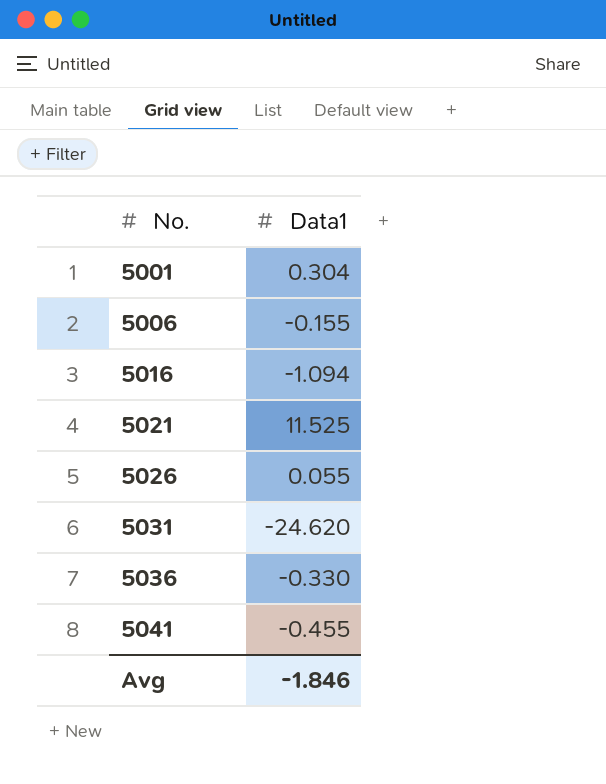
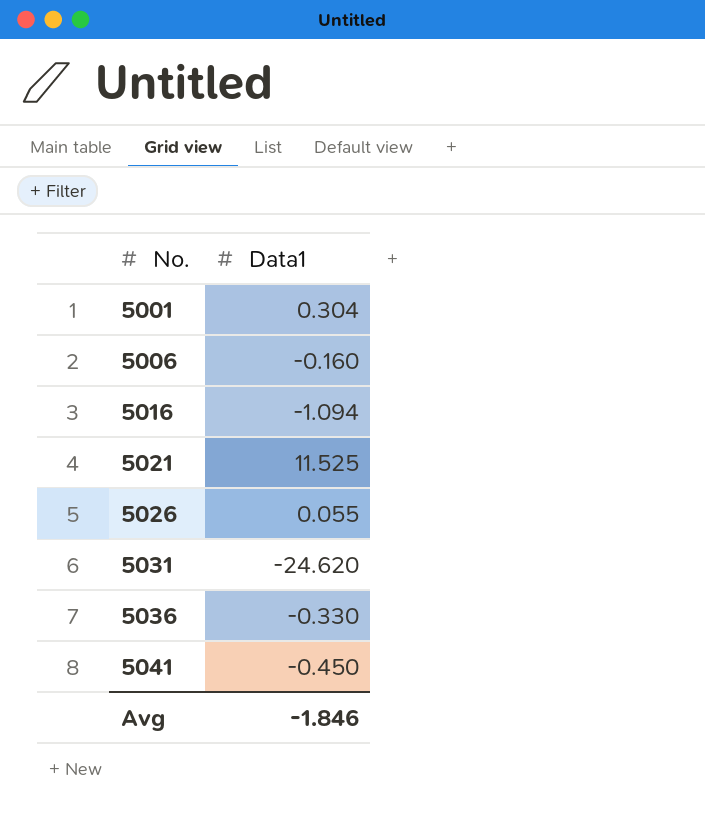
5006 | Data1: -0.155 -> -0.160
5041 | Data1: -0.455 -> -0.450

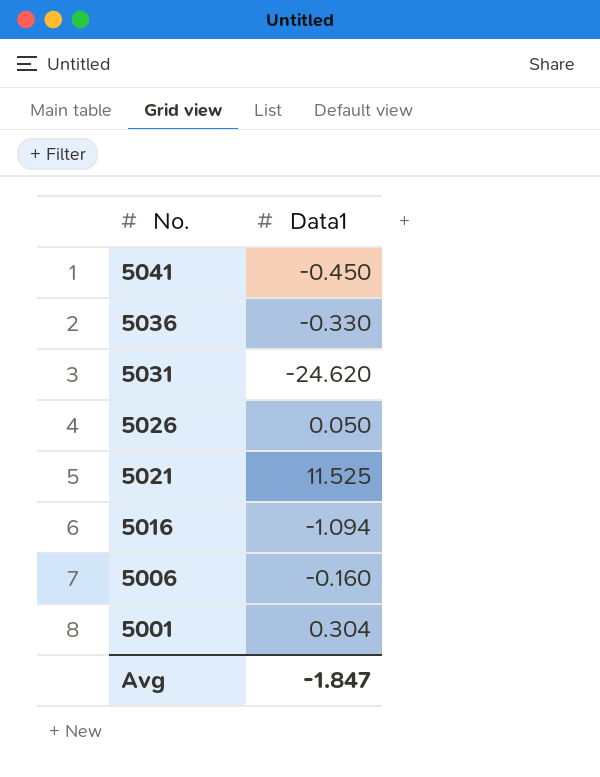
row order: No. ascending -> No. descending
5026 | Data1: 0.055 -> 0.050
Avg | Data1: -1.846 -> -1.847

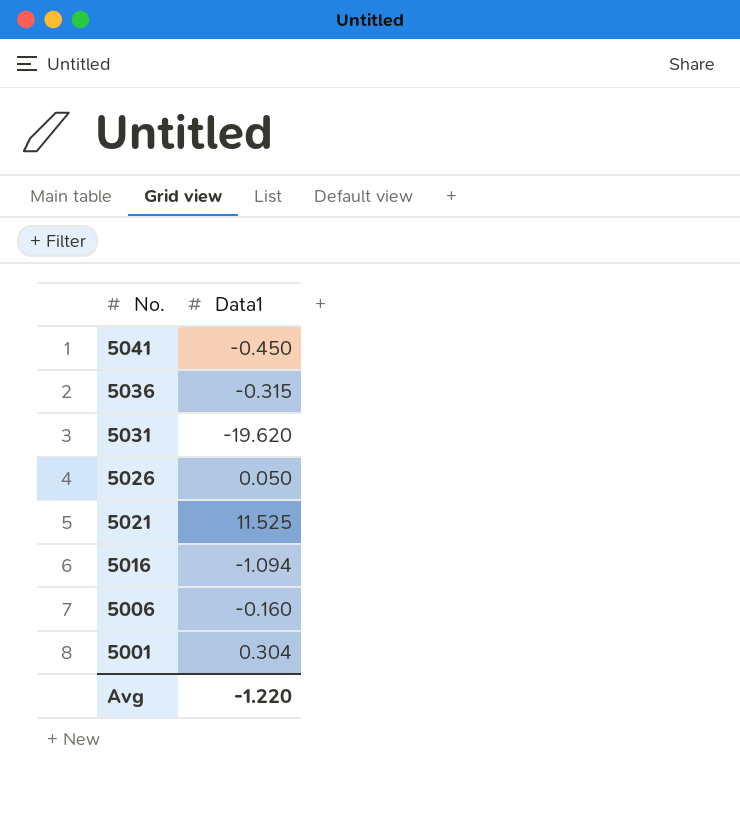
5036 | Data1: -0.330 -> -0.315
5031 | Data1: -24.620 -> -19.620
Avg | Data1: -1.847 -> -1.220

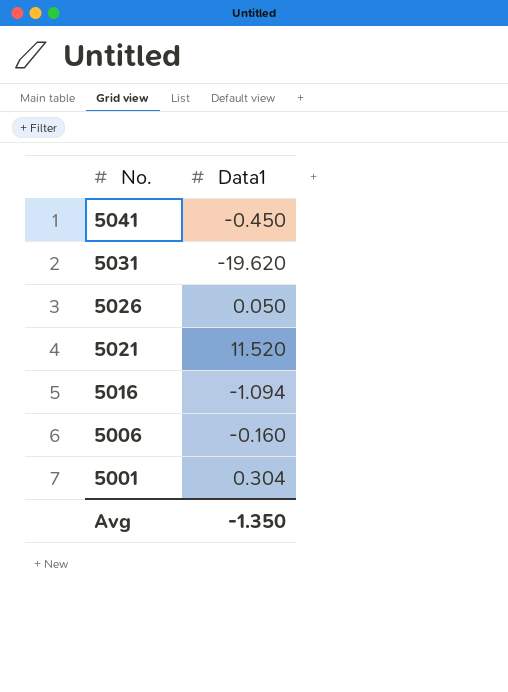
row 5036: -0.315 -> none
5021 | Data1: 11.525 -> 11.520
Avg | Data1: -1.220 -> -1.350

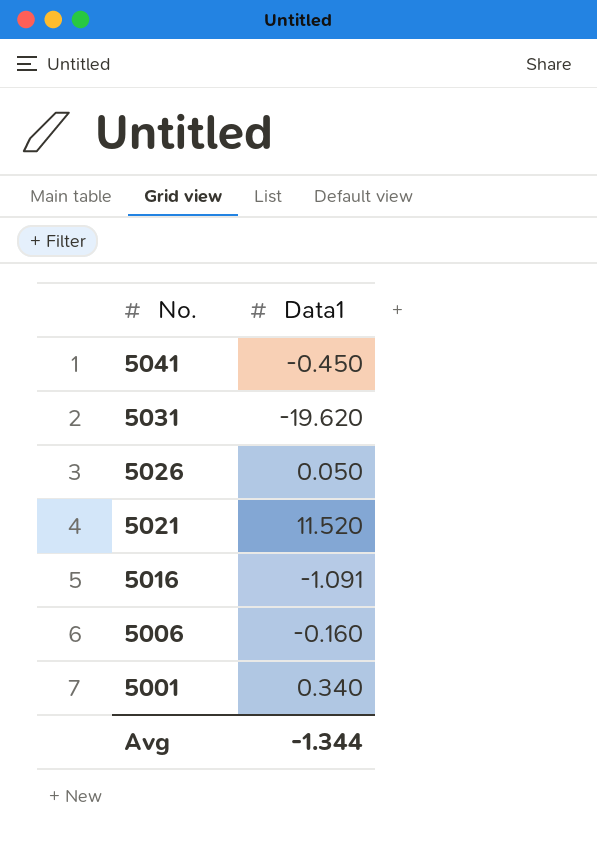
5016 | Data1: -1.094 -> -1.091
5001 | Data1: 0.304 -> 0.340
Avg | Data1: -1.350 -> -1.344

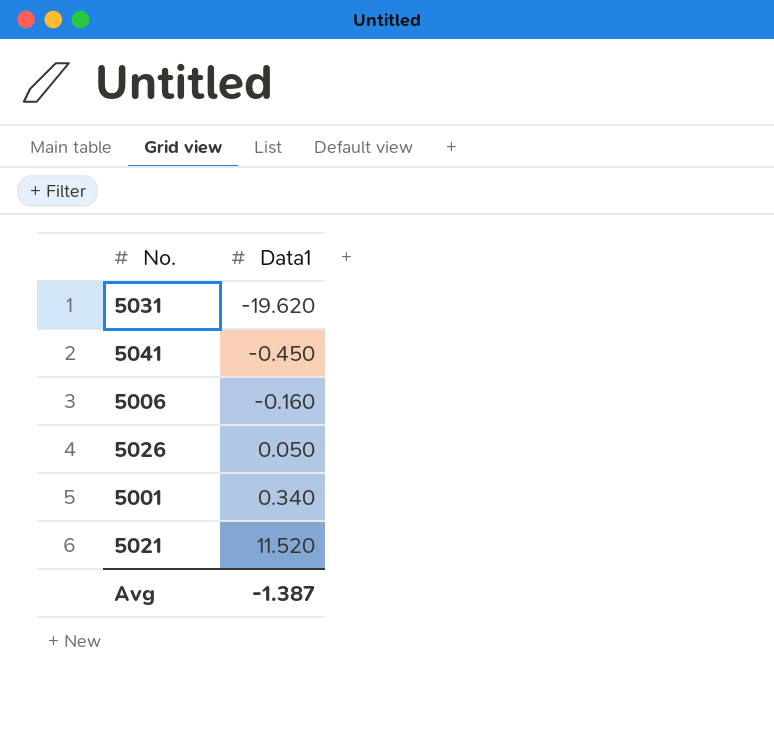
row order: No. descending -> Data1 ascending
row 5016: -1.091 -> none
Avg | Data1: -1.344 -> -1.387

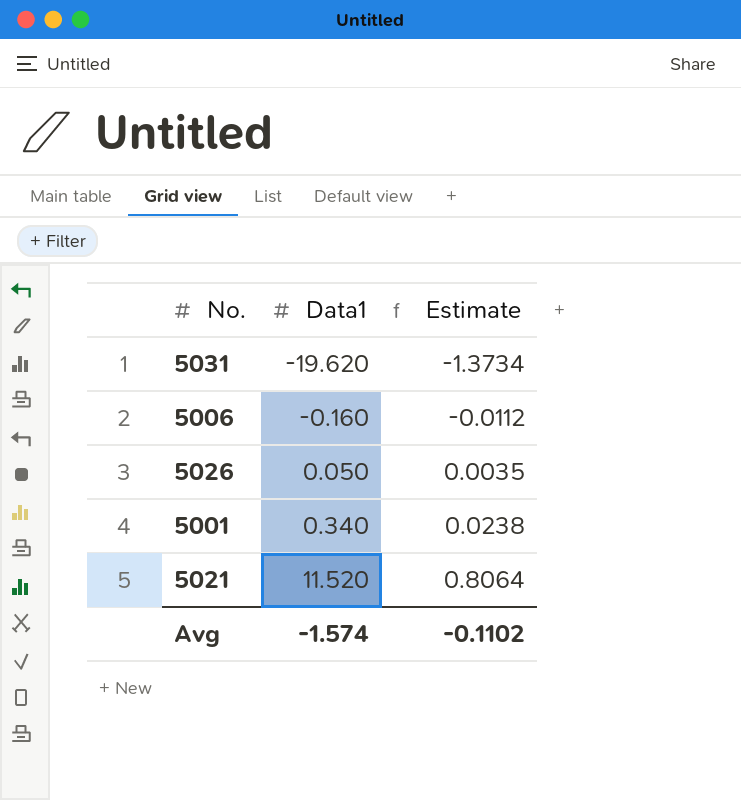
column Estimate | formula: none -> [Data1] * 0.07
row 5041: -0.450 -> none
Avg | Data1: -1.387 -> -1.574

